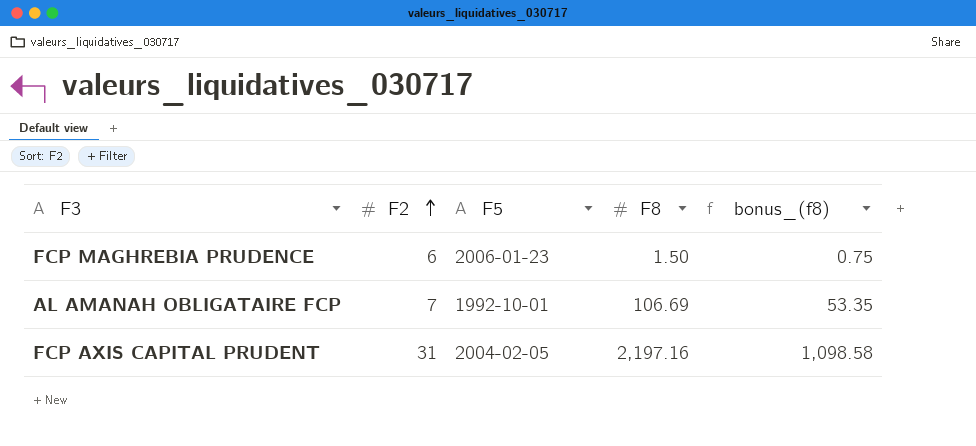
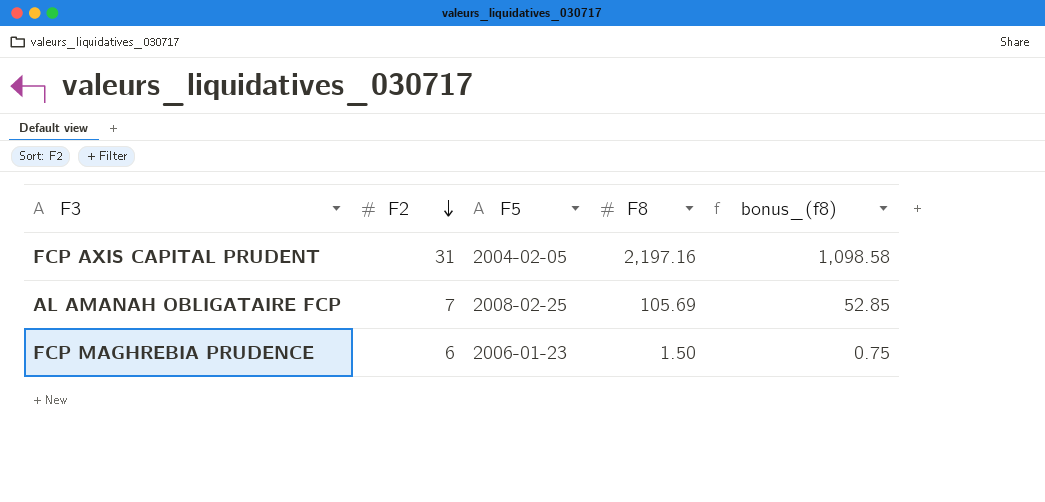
row order: F2 ascending -> F2 descending
AL AMANAH OBLIGATAIRE FCP | F5: 1992-10-01 -> 2008-02-25
AL AMANAH OBLIGATAIRE FCP | F8: 106.69 -> 105.69
AL AMANAH OBLIGATAIRE FCP | bonus_(f8): 53.35 -> 52.85

